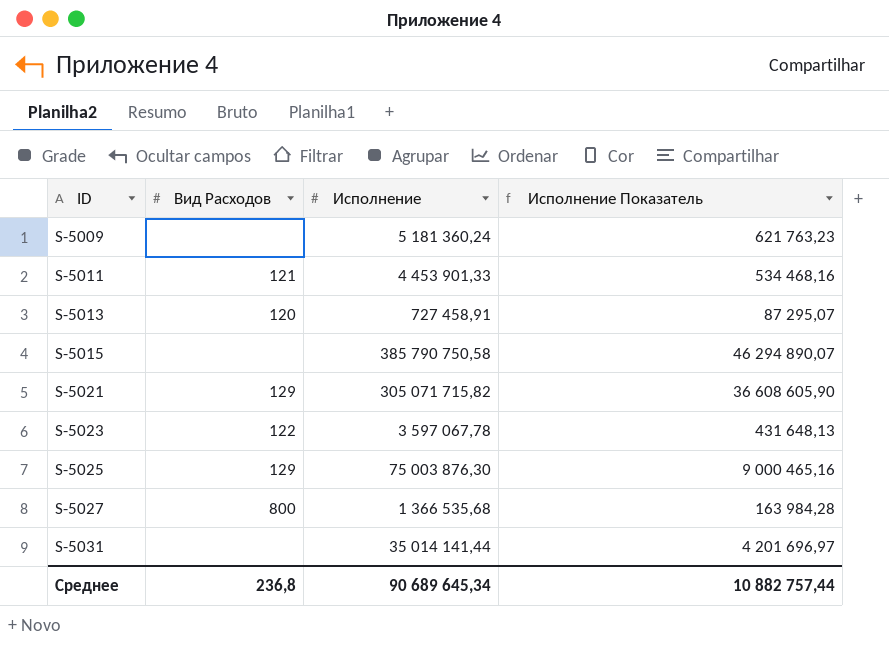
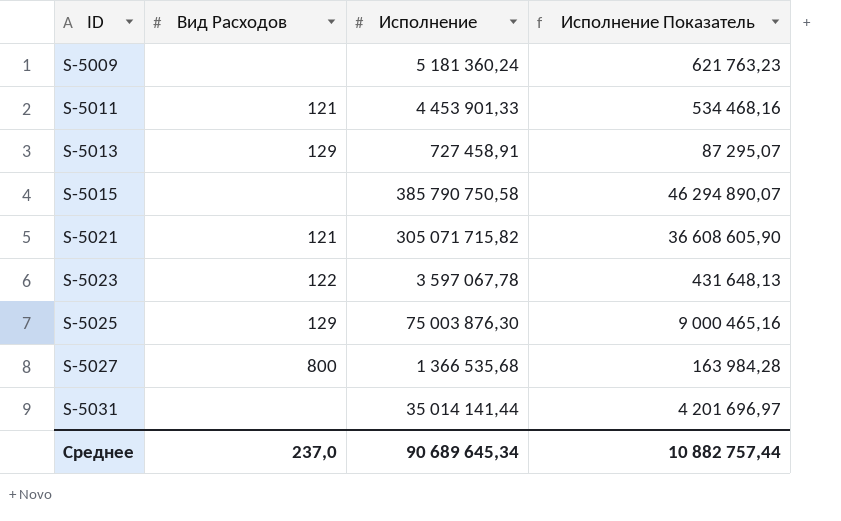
S-5013 | Вид Расходов: 120 -> 129
S-5021 | Вид Расходов: 129 -> 121
Среднее | Вид Расходов: 236,8 -> 237,0

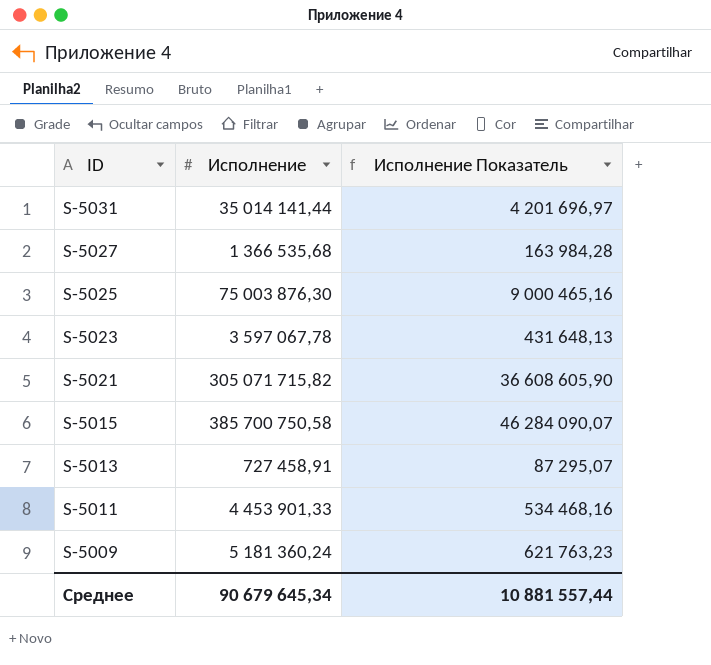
row order: ID ascending -> ID descending
column Вид Расходов | position: 2 -> none
S-5015 | Исполнение: 385 790 750,58 -> 385 700 750,58
S-5015 | Исполнение Показатель: 46 294 890,07 -> 46 284 090,07
Среднее | Исполнение: 90 689 645,34 -> 90 679 645,34
Среднее | Исполнение Показатель: 10 882 757,44 -> 10 881 557,44

